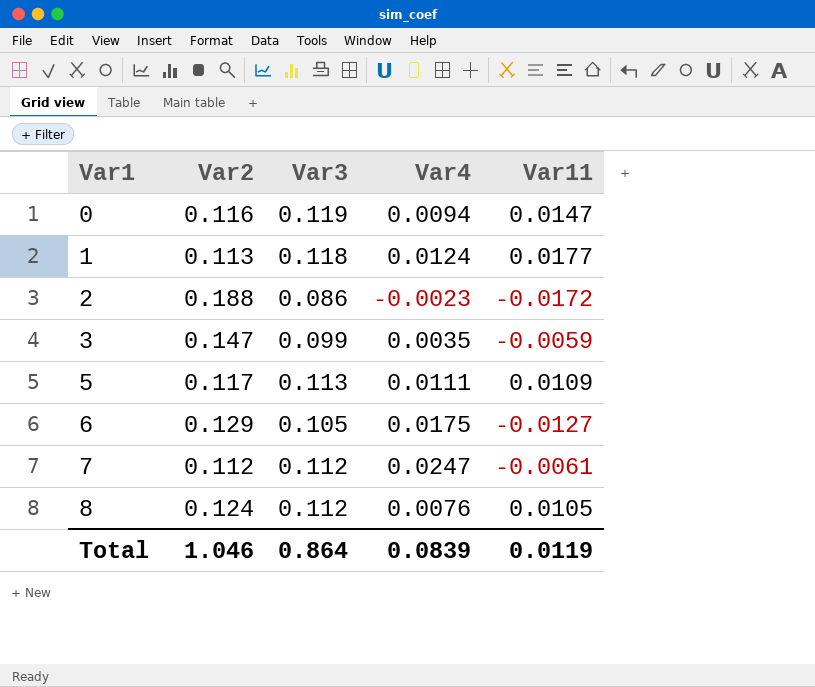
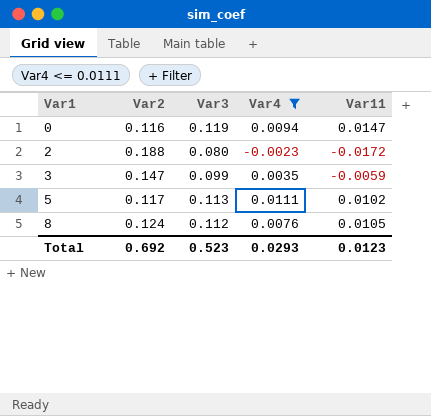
filter: none -> Var4 <= 0.0111
2 | Var3: 0.086 -> 0.080
5 | Var11: 0.0109 -> 0.0102
Total | Var2: 1.046 -> 0.692
Total | Var3: 0.864 -> 0.523
Total | Var4: 0.0839 -> 0.0293
Total | Var11: 0.0119 -> 0.0123

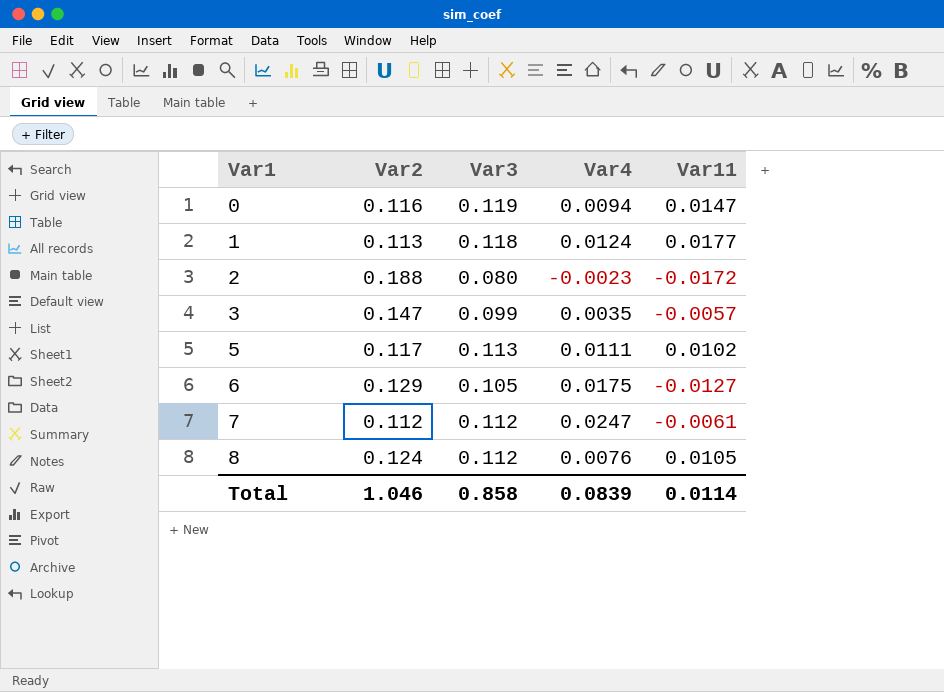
filter: Var4 <= 0.0111 -> none
3 | Var11: -0.0059 -> -0.0057
Total | Var2: 0.692 -> 1.046
Total | Var3: 0.523 -> 0.858
Total | Var4: 0.0293 -> 0.0839
Total | Var11: 0.0123 -> 0.0114

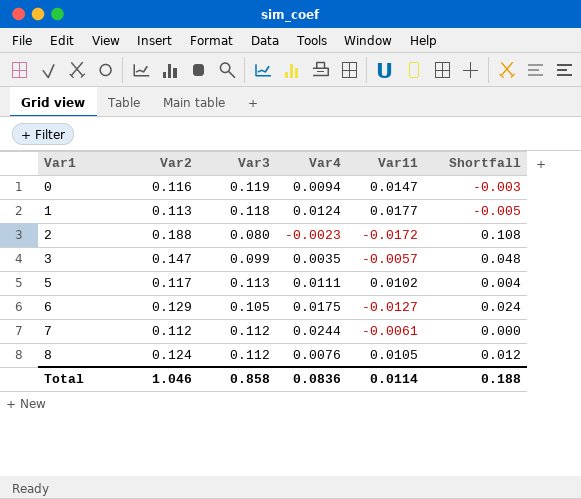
column Shortfall | formula: none -> [Var2] - [Var3]
7 | Var4: 0.0247 -> 0.0244
Total | Var4: 0.0839 -> 0.0836

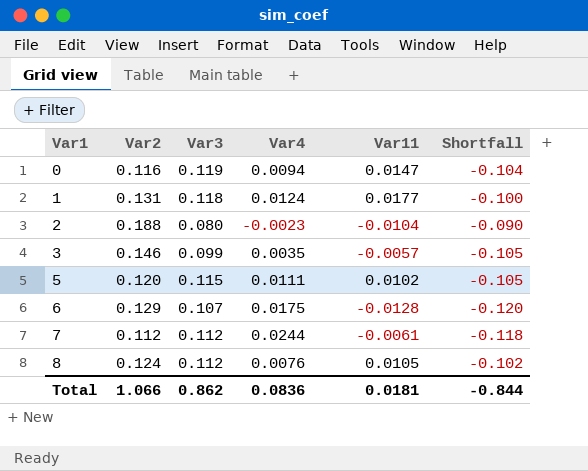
column Shortfall | formula: [Var2] - [Var3] -> [Var11] - [Var3]
1 | Var2: 0.113 -> 0.131
2 | Var11: -0.0172 -> -0.0104
3 | Var2: 0.147 -> 0.146
5 | Var2: 0.117 -> 0.120
5 | Var3: 0.113 -> 0.115
6 | Var3: 0.105 -> 0.107
6 | Var11: -0.0127 -> -0.0128
Total | Var2: 1.046 -> 1.066
Total | Var3: 0.858 -> 0.862
Total | Var11: 0.0114 -> 0.0181
Total | Shortfall: 0.188 -> -0.844

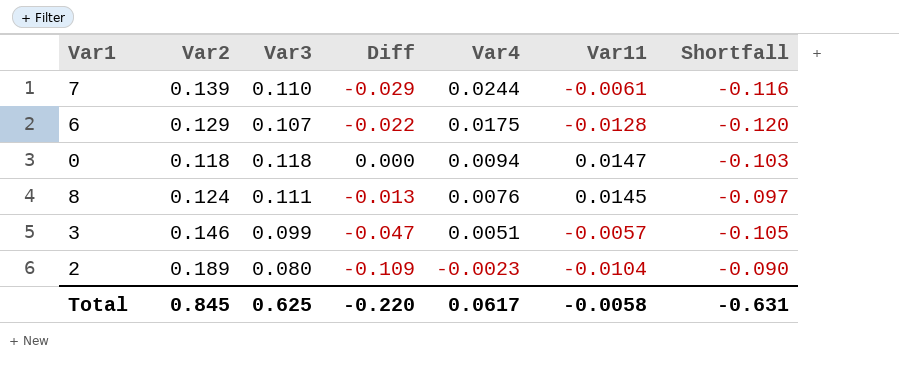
row order: Var1 ascending -> Var4 descending
column Diff | formula: none -> [Var3] - [Var2]
row 1: 0.131 | 0.118 | 0.0124 | 0.0177 | -0.100 -> none
row 5: 0.120 | 0.115 | 0.0111 | 0.0102 | -0.105 -> none
7 | Var2: 0.112 -> 0.139
7 | Var3: 0.112 -> 0.110
7 | Shortfall: -0.118 -> -0.116
0 | Var2: 0.116 -> 0.118
0 | Var3: 0.119 -> 0.118
0 | Shortfall: -0.104 -> -0.103
8 | Var3: 0.112 -> 0.111
8 | Var11: 0.0105 -> 0.0145
8 | Shortfall: -0.102 -> -0.097
3 | Var4: 0.0035 -> 0.0051
2 | Var2: 0.188 -> 0.189
Total | Var2: 1.066 -> 0.845
Total | Var3: 0.862 -> 0.625
Total | Var4: 0.0836 -> 0.0617
Total | Var11: 0.0181 -> -0.0058
Total | Shortfall: -0.844 -> -0.631

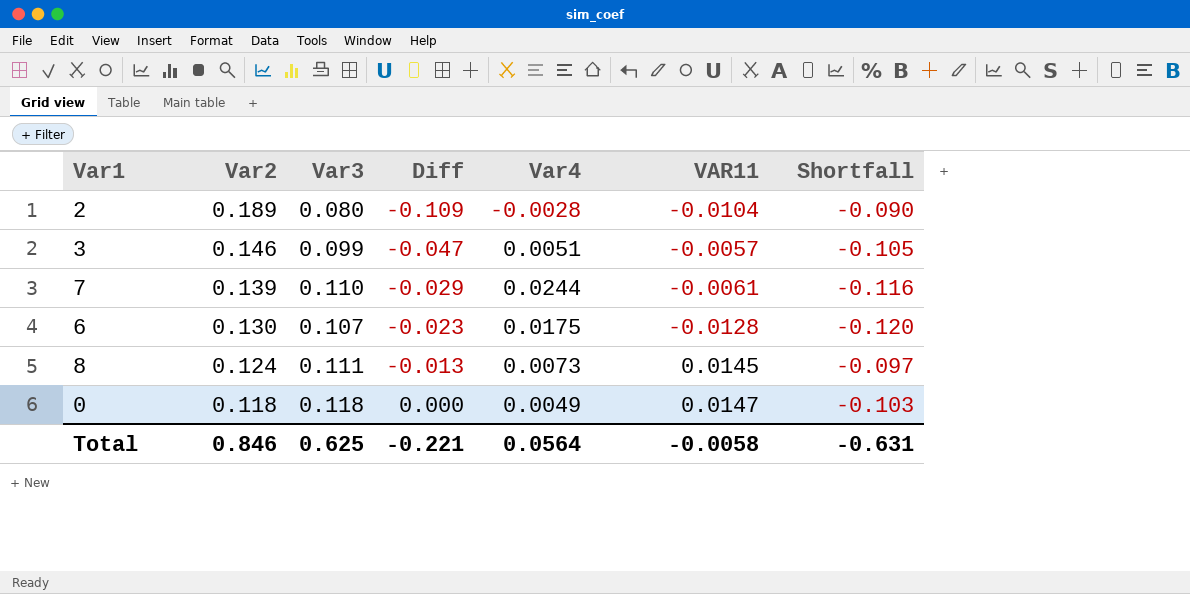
row order: Var4 descending -> Var2 descending
column name: Var11 -> VAR11
2 | Var4: -0.0023 -> -0.0028
6 | Var2: 0.129 -> 0.130
6 | Diff: -0.022 -> -0.023
8 | Var4: 0.0076 -> 0.0073
0 | Var4: 0.0094 -> 0.0049
Total | Var2: 0.845 -> 0.846
Total | Diff: -0.220 -> -0.221
Total | Var4: 0.0617 -> 0.0564

